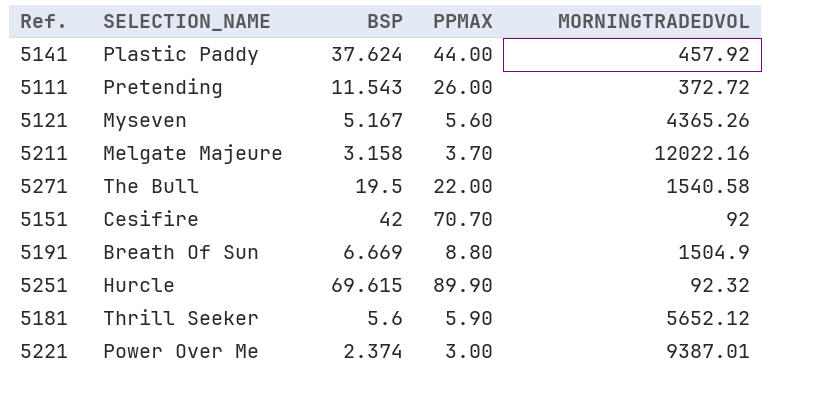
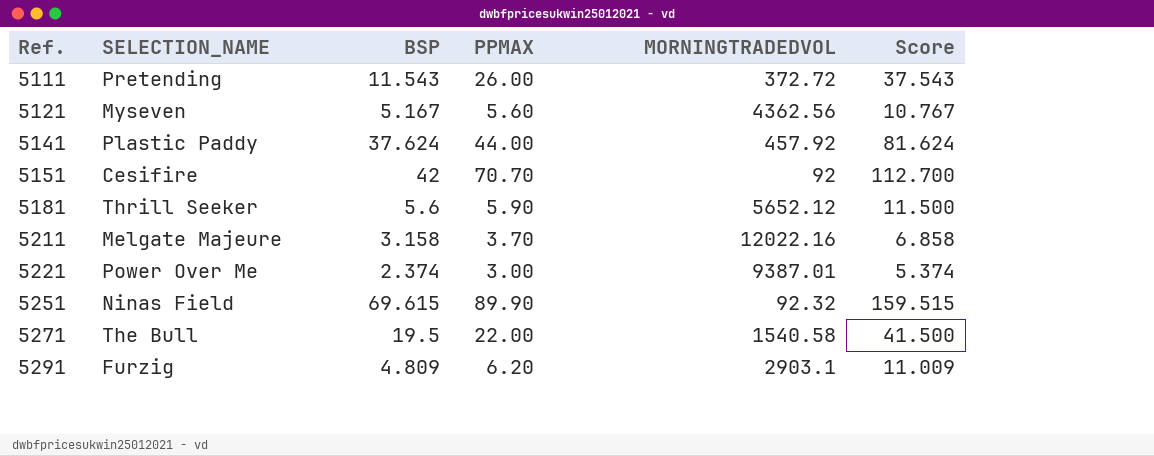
row order: none -> Ref. ascending
column Score | formula: none -> [BSP] + [PPMAX]
row 5191: Breath Of Sun | 6.669 | 8.80 | 1504.9 -> none
5121 | MORNINGTRADEDVOL: 4365.26 -> 4362.56
5251 | SELECTION_NAME: Hurcle -> Ninas Field
row 5291: none -> Furzig | 4.809 | 6.20 | 2903.1 | 11.009

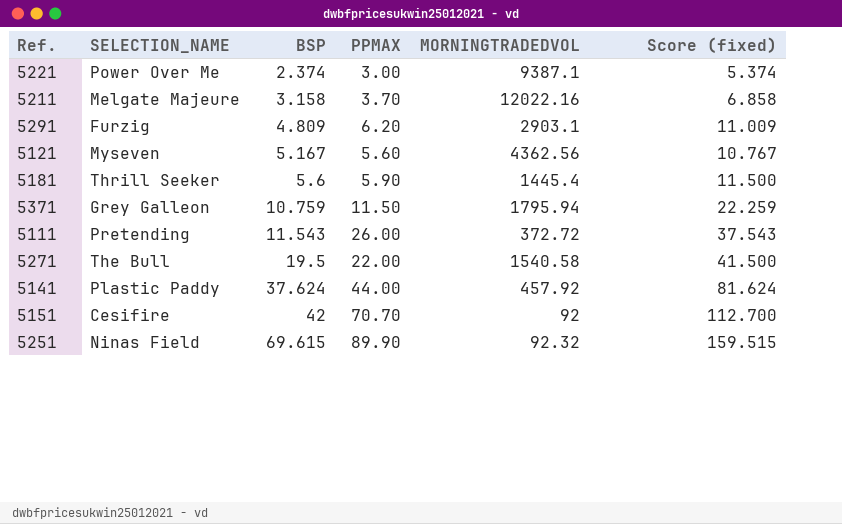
row order: Ref. ascending -> BSP ascending
column name: Score -> Score (fixed)
5221 | MORNINGTRADEDVOL: 9387.01 -> 9387.1
5181 | MORNINGTRADEDVOL: 5652.12 -> 1445.4
row 5371: none -> Grey Galleon | 10.759 | 11.50 | 1795.94 | 22.259

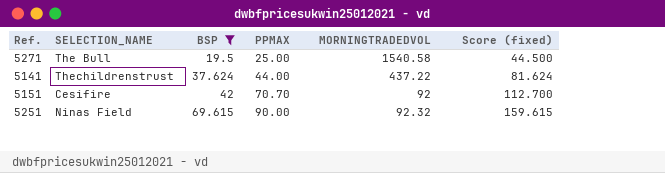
filter: none -> BSP >= 19.5
5271 | PPMAX: 22.00 -> 25.00
5271 | Score (fixed): 41.500 -> 44.500
5141 | SELECTION_NAME: Plastic Paddy -> Thechildrenstrust
5141 | MORNINGTRADEDVOL: 457.92 -> 437.22
5251 | PPMAX: 89.90 -> 90.00
5251 | Score (fixed): 159.515 -> 159.615

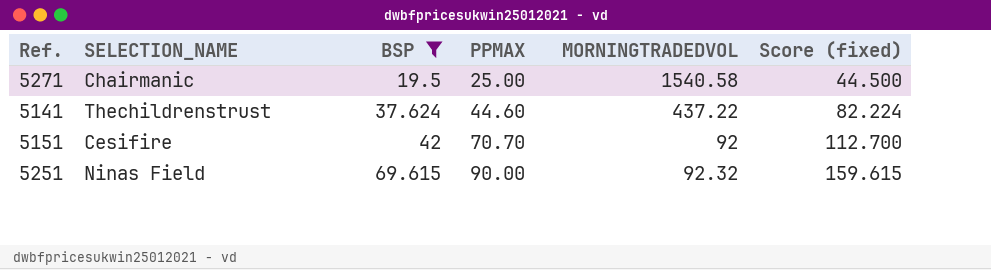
5271 | SELECTION_NAME: The Bull -> Chairmanic
5141 | PPMAX: 44.00 -> 44.60
5141 | Score (fixed): 81.624 -> 82.224

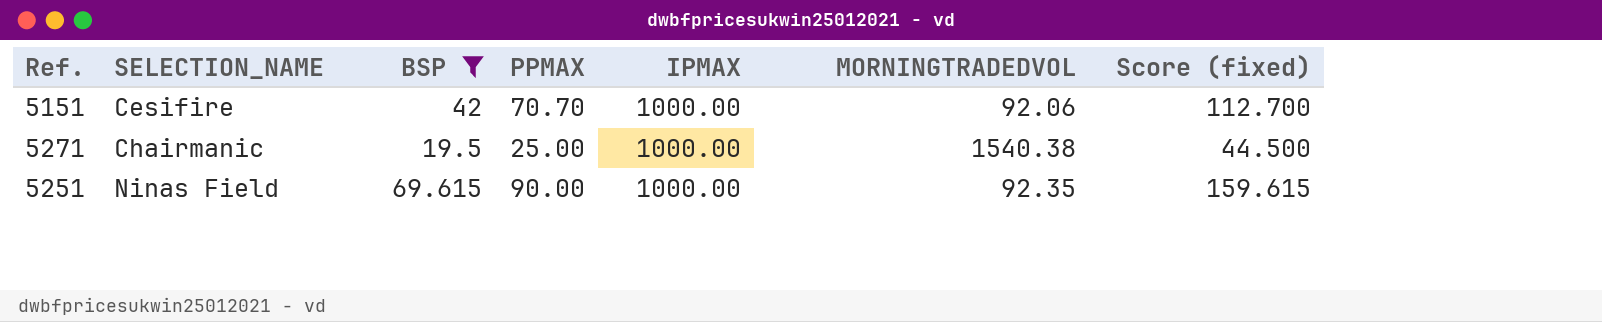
row order: BSP ascending -> SELECTION_NAME ascending
column IPMAX | position: none -> 5
row 5141: Thechildrenstrust | 37.624 | 44.60 | 437.22 | 82.224 -> none
5151 | MORNINGTRADEDVOL: 92 -> 92.06
5271 | MORNINGTRADEDVOL: 1540.58 -> 1540.38
5251 | MORNINGTRADEDVOL: 92.32 -> 92.35

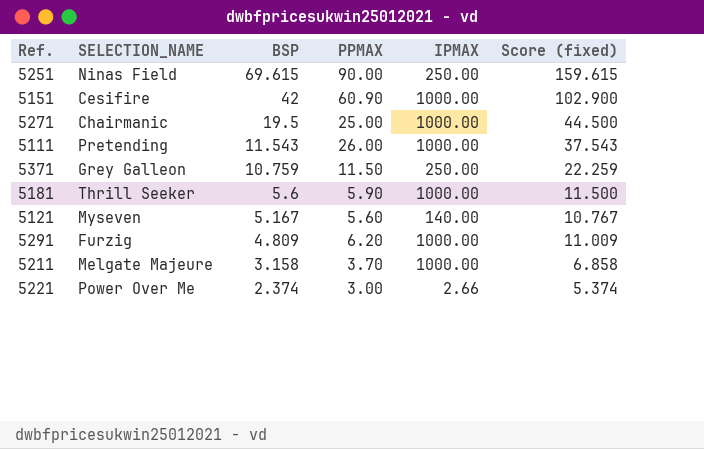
filter: BSP >= 19.5 -> none
row order: SELECTION_NAME ascending -> BSP descending
column MORNINGTRADEDVOL | position: 6 -> none
5251 | IPMAX: 1000.00 -> 250.00
5151 | PPMAX: 70.70 -> 60.90
5151 | Score (fixed): 112.700 -> 102.900

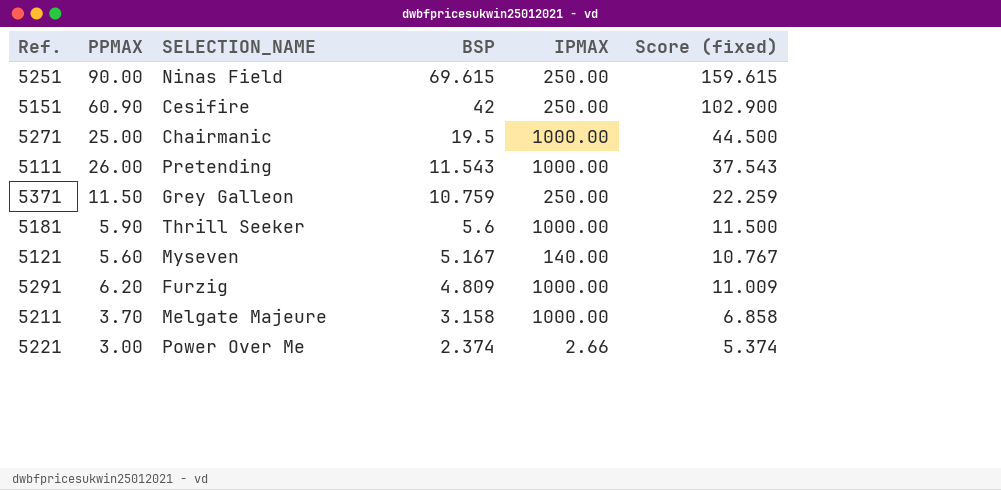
column PPMAX | position: 4 -> 2
5151 | IPMAX: 1000.00 -> 250.00

